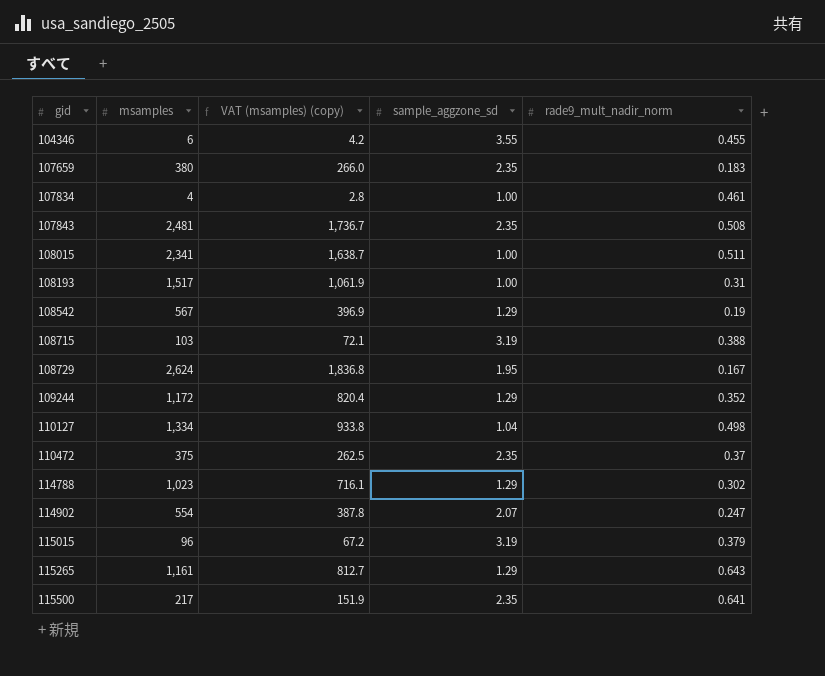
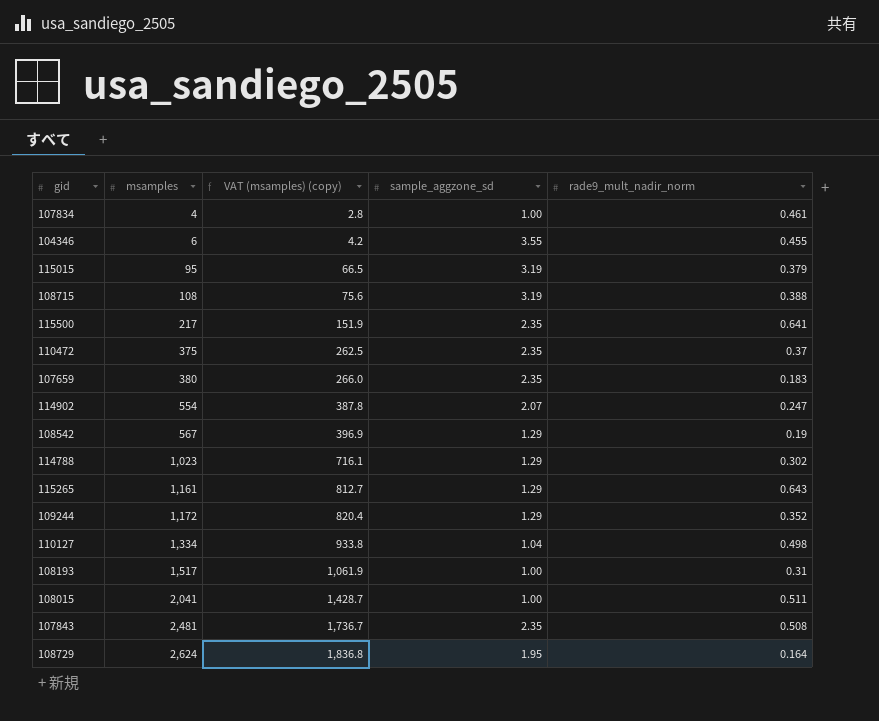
row order: gid ascending -> msamples ascending
115015 | msamples: 96 -> 95
115015 | VAT (msamples) (copy): 67.2 -> 66.5
108715 | msamples: 103 -> 108
108715 | VAT (msamples) (copy): 72.1 -> 75.6
108015 | msamples: 2,341 -> 2,041
108015 | VAT (msamples) (copy): 1,638.7 -> 1,428.7
108729 | rade9_mult_nadir_norm: 0.167 -> 0.164

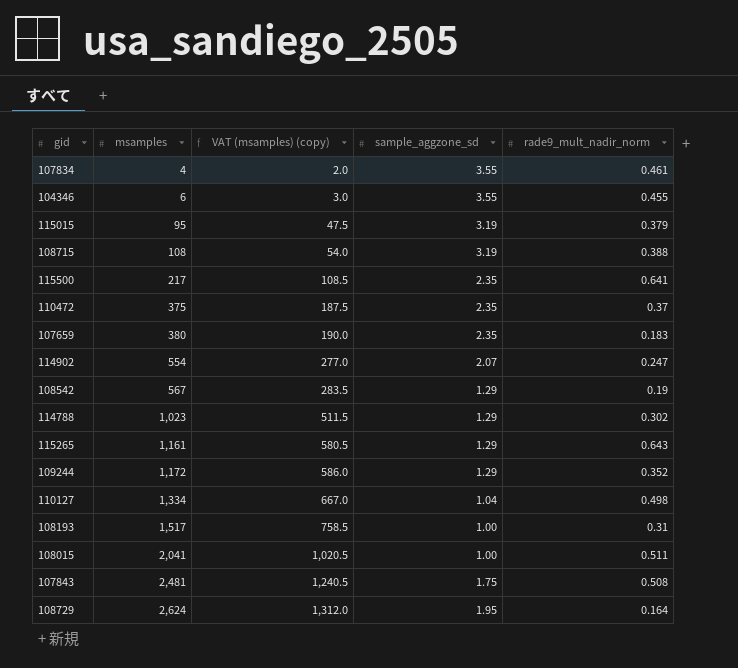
column VAT (msamples) (copy) | formula: [msamples] * 0.7 -> [msamples] * 0.5
107834 | sample_aggzone_sd: 1.00 -> 3.55
107843 | sample_aggzone_sd: 2.35 -> 1.75

